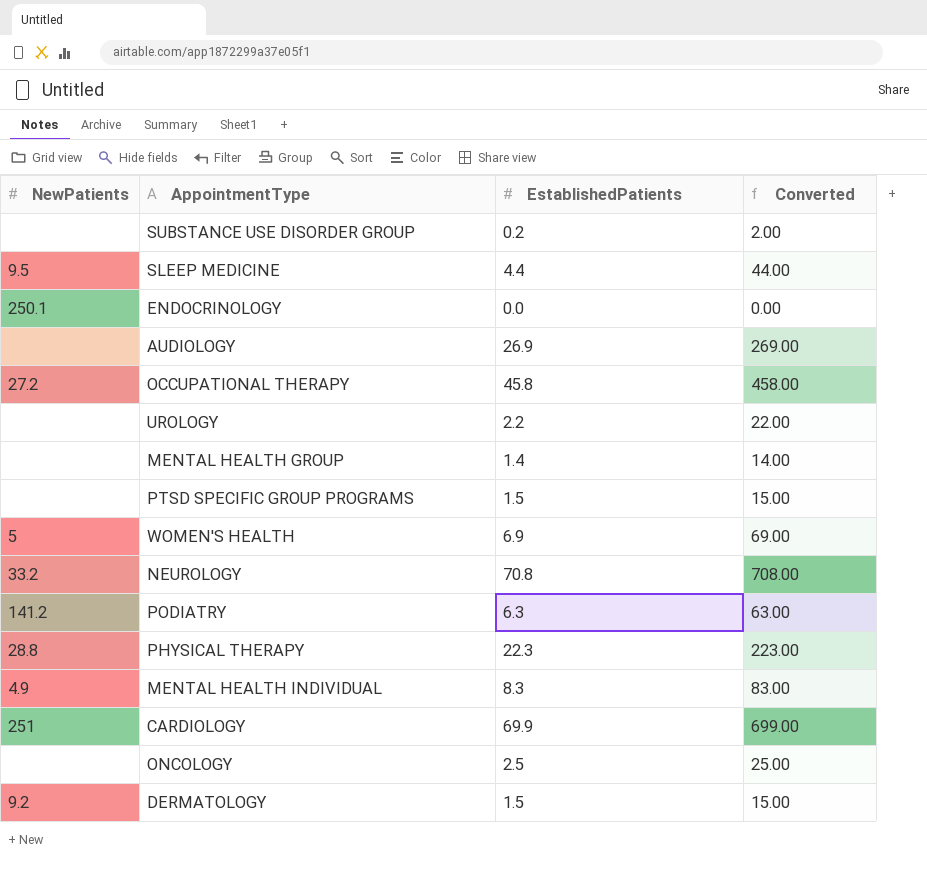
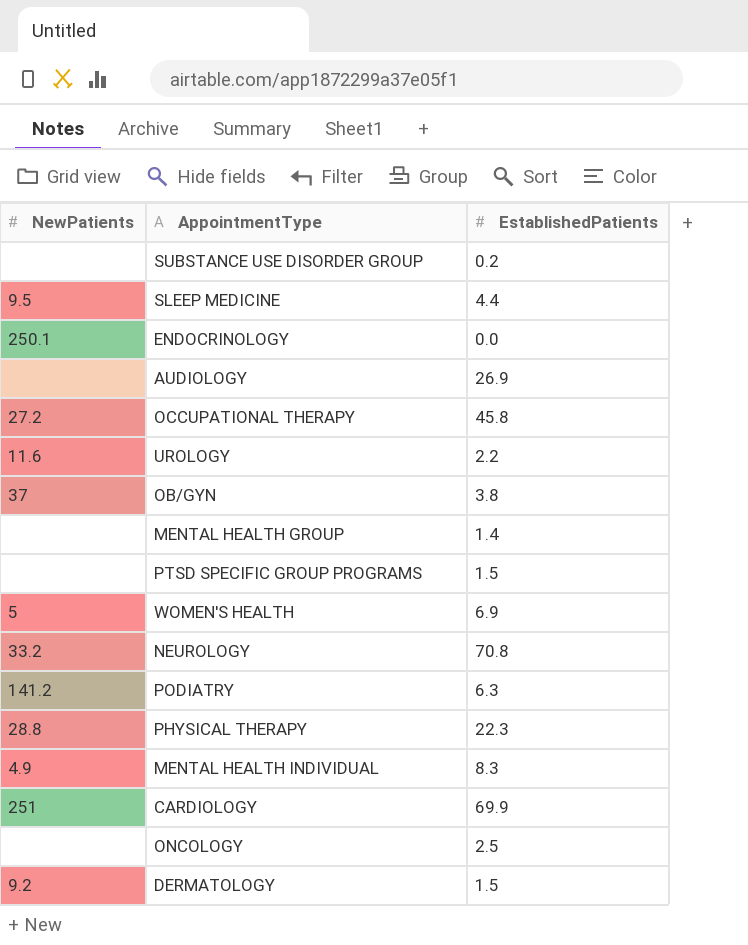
column Converted | formula: [EstablishedPatients] * 10 -> none
UROLOGY | NewPatients: none -> 11.6
row OB/GYN: none -> 37 | 3.8

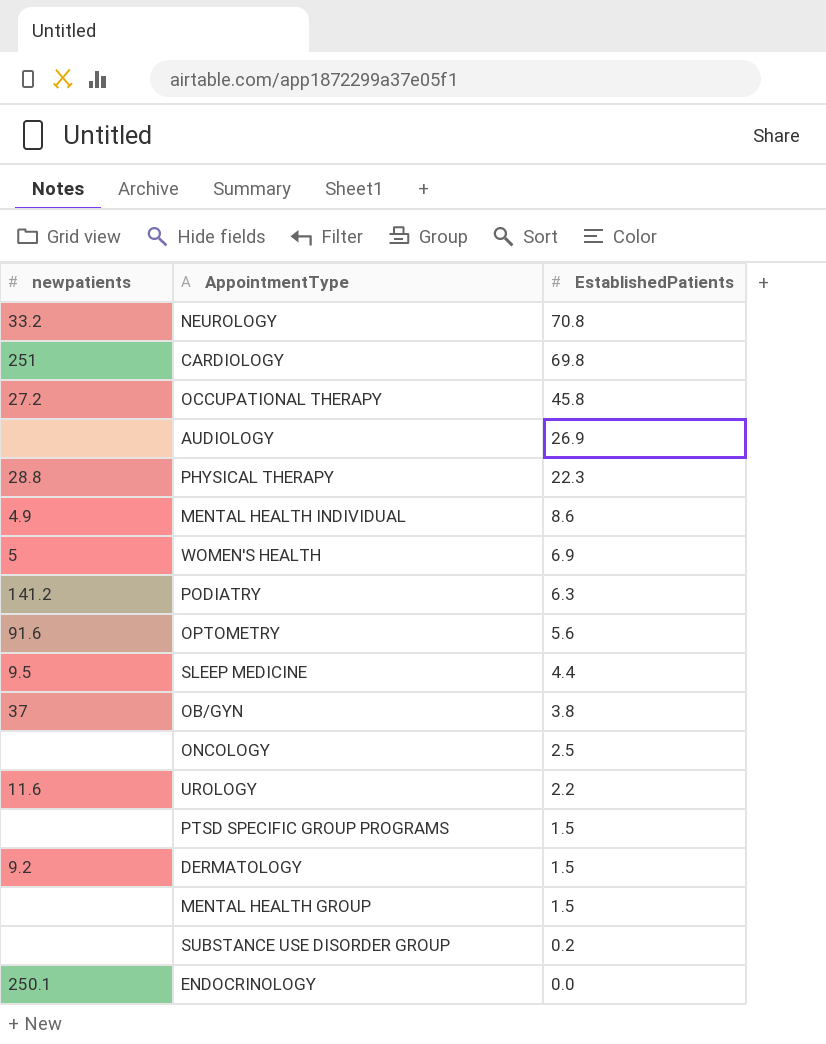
row order: none -> EstablishedPatients descending
column name: NewPatients -> newpatients
CARDIOLOGY | EstablishedPatients: 69.9 -> 69.8
MENTAL HEALTH INDIVIDUAL | EstablishedPatients: 8.3 -> 8.6
row OPTOMETRY: none -> 91.6 | 5.6
MENTAL HEALTH GROUP | EstablishedPatients: 1.4 -> 1.5

